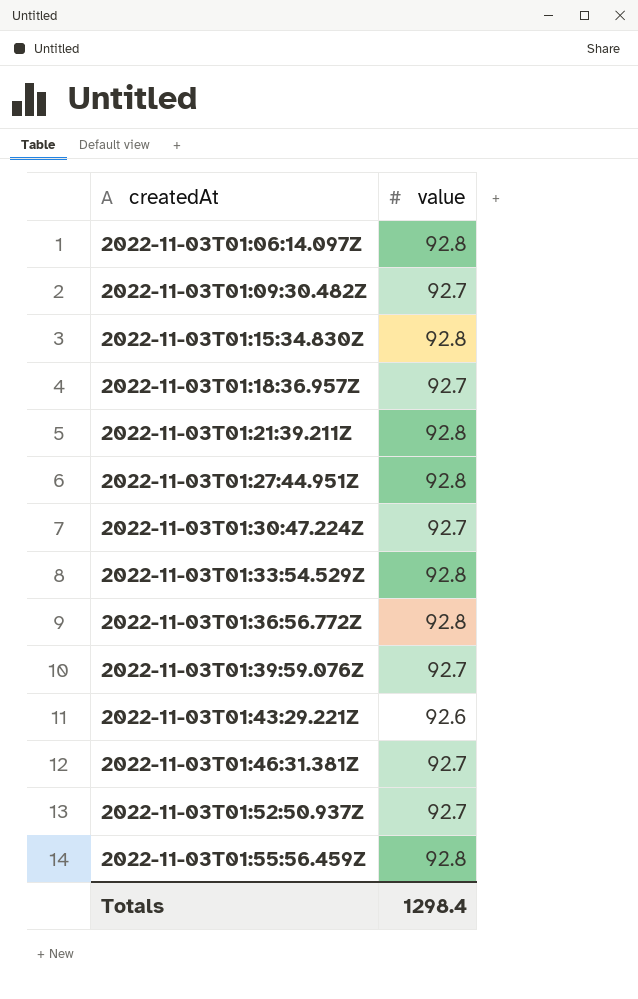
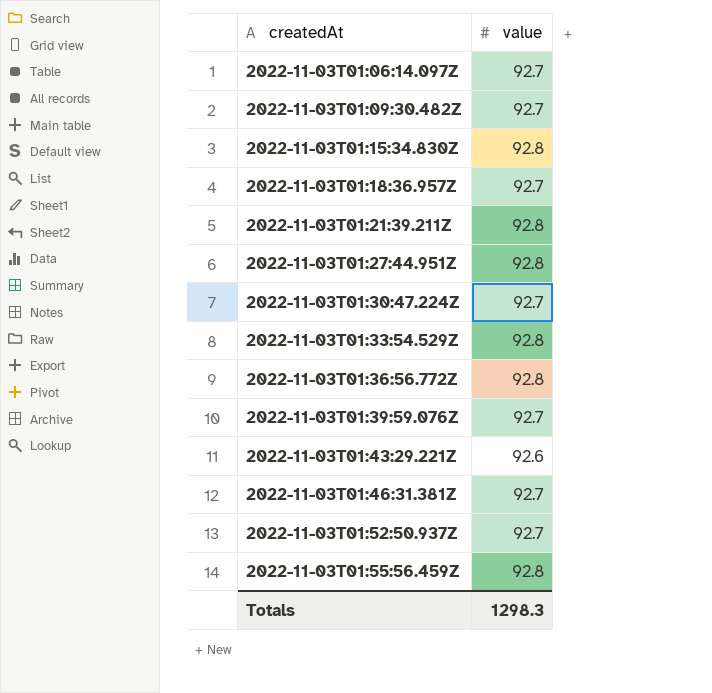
2022-11-03T01:06:14.097Z | value: 92.8 -> 92.7
Totals | value: 1298.4 -> 1298.3

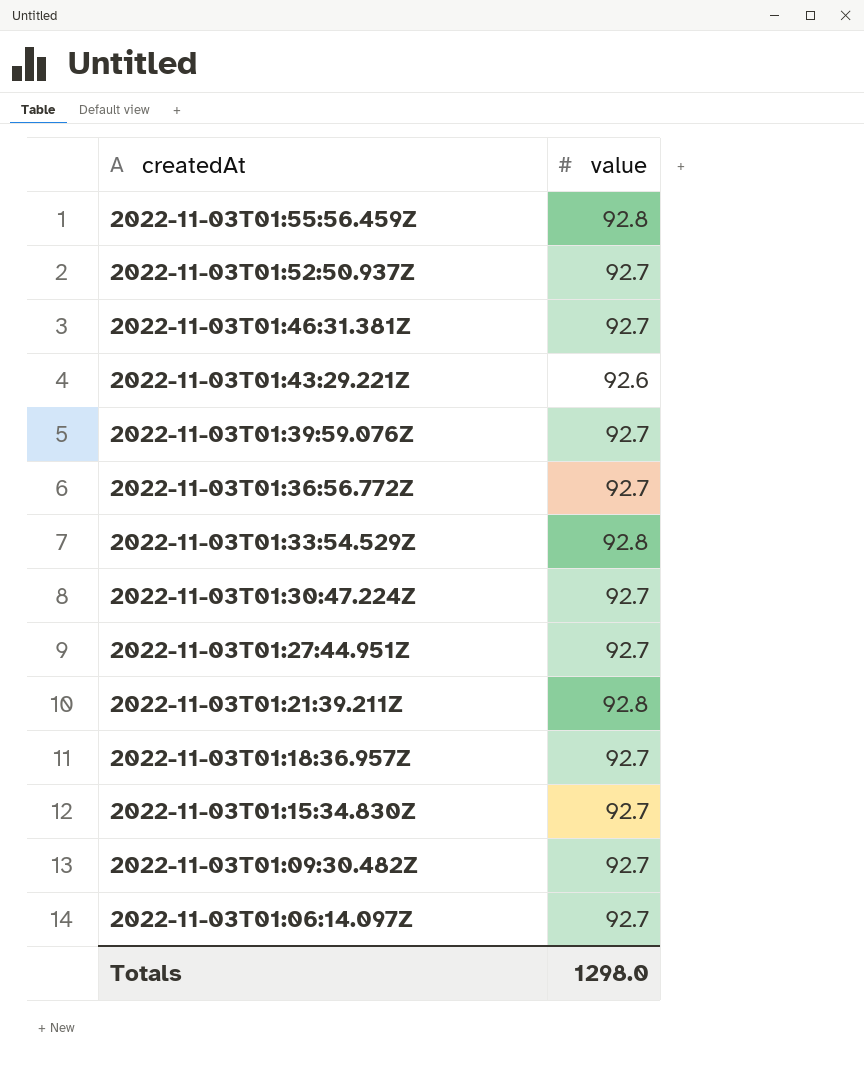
row order: createdAt ascending -> createdAt descending
2022-11-03T01:36:56.772Z | value: 92.8 -> 92.7
2022-11-03T01:27:44.951Z | value: 92.8 -> 92.7
2022-11-03T01:15:34.830Z | value: 92.8 -> 92.7
Totals | value: 1298.3 -> 1298.0

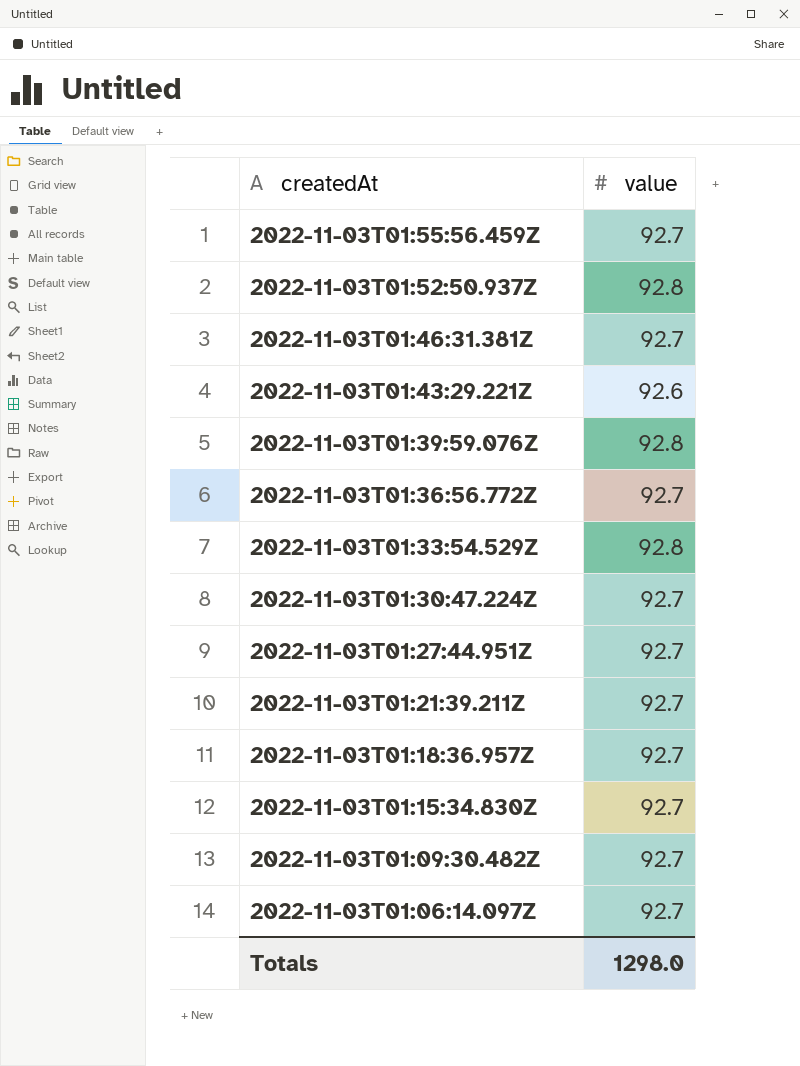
2022-11-03T01:55:56.459Z | value: 92.8 -> 92.7
2022-11-03T01:52:50.937Z | value: 92.7 -> 92.8
2022-11-03T01:39:59.076Z | value: 92.7 -> 92.8
2022-11-03T01:21:39.211Z | value: 92.8 -> 92.7

